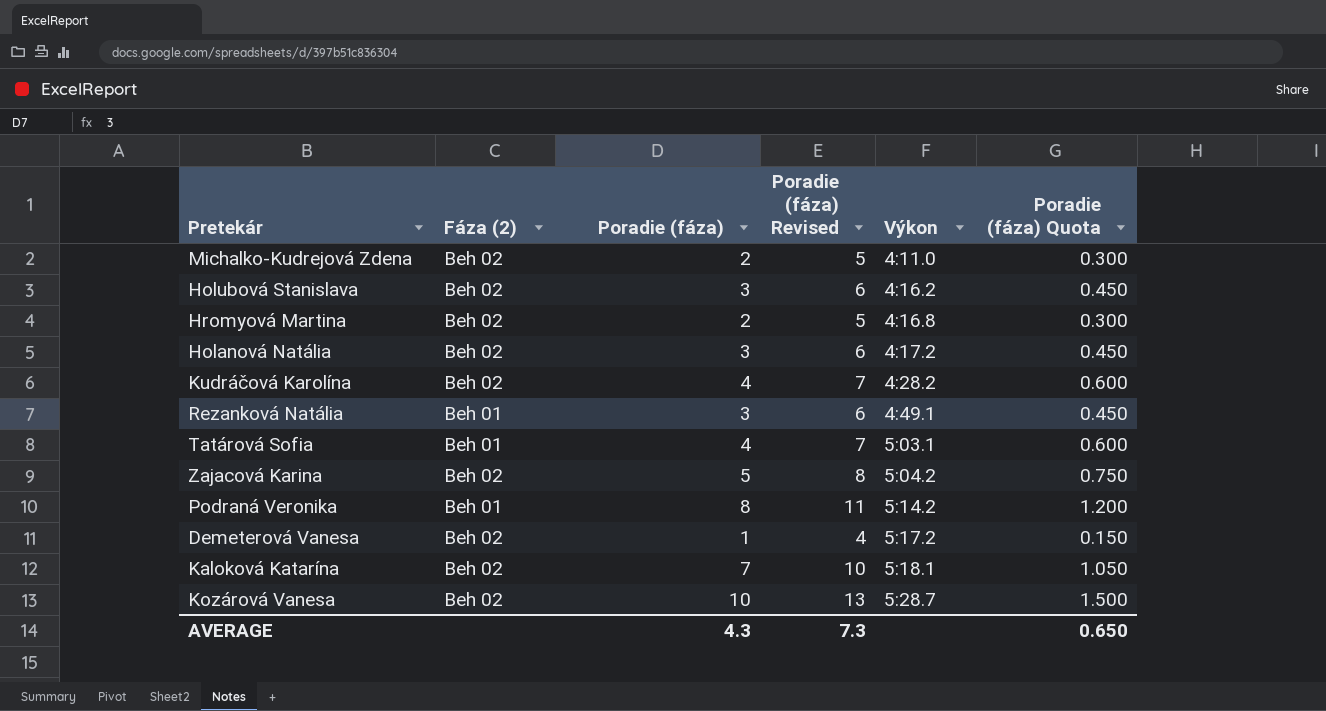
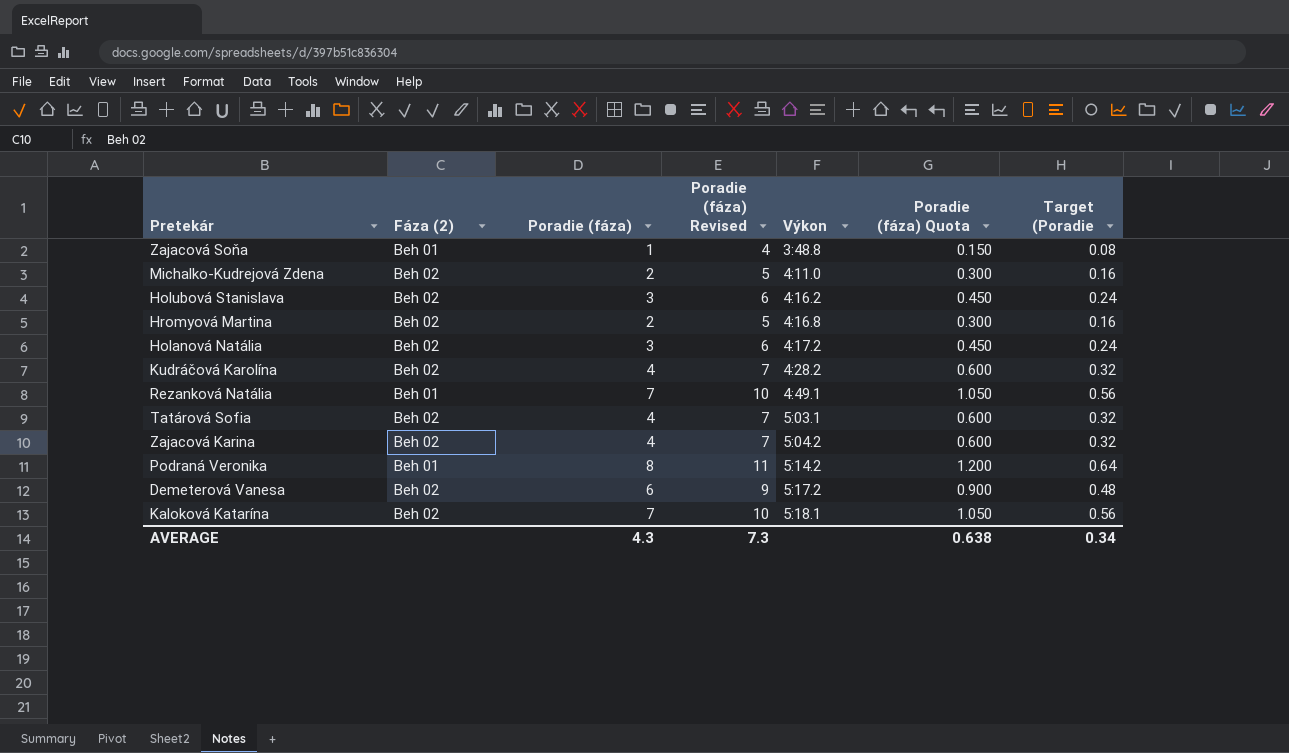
column Target (Poradie | formula: none -> [Poradie (fáza)] * 0.08
row Kozárová Vanesa: Beh 02 | 10 | 13 | 5:28.7 | 1.500 -> none
row Zajacová Soňa: none -> Beh 01 | 1 | 4 | 3:48.8 | 0.150 | 0.08
Rezanková Natália | Poradie (fáza): 3 -> 7
Rezanková Natália | Poradie (fáza) Revised: 6 -> 10
Rezanková Natália | Poradie (fáza) Quota: 0.450 -> 1.050
Tatárová Sofia | Fáza (2): Beh 01 -> Beh 02
Zajacová Karina | Poradie (fáza): 5 -> 4
Zajacová Karina | Poradie (fáza) Revised: 8 -> 7
Zajacová Karina | Poradie (fáza) Quota: 0.750 -> 0.600
Demeterová Vanesa | Poradie (fáza): 1 -> 6
Demeterová Vanesa | Poradie (fáza) Revised: 4 -> 9
Demeterová Vanesa | Poradie (fáza) Quota: 0.150 -> 0.900
AVERAGE | Poradie (fáza) Quota: 0.650 -> 0.638

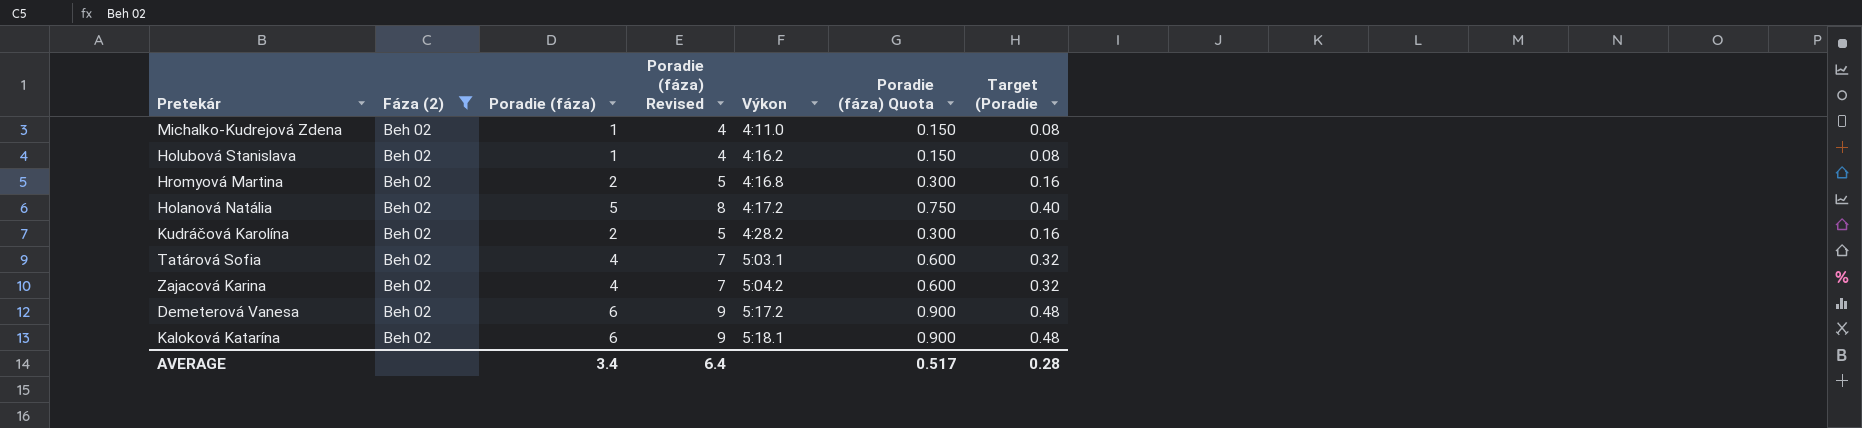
filter: none -> Fáza (2) = Beh 02
Michalko-Kudrejová Zdena | Poradie (fáza): 2 -> 1
Michalko-Kudrejová Zdena | Poradie (fáza) Revised: 5 -> 4
Michalko-Kudrejová Zdena | Poradie (fáza) Quota: 0.300 -> 0.150
Michalko-Kudrejová Zdena | Target (Poradie: 0.16 -> 0.08
Holubová Stanislava | Poradie (fáza): 3 -> 1
Holubová Stanislava | Poradie (fáza) Revised: 6 -> 4
Holubová Stanislava | Poradie (fáza) Quota: 0.450 -> 0.150
Holubová Stanislava | Target (Poradie: 0.24 -> 0.08
Holanová Natália | Poradie (fáza): 3 -> 5
Holanová Natália | Poradie (fáza) Revised: 6 -> 8
Holanová Natália | Poradie (fáza) Quota: 0.450 -> 0.750
Holanová Natália | Target (Poradie: 0.24 -> 0.40
Kudráčová Karolína | Poradie (fáza): 4 -> 2
Kudráčová Karolína | Poradie (fáza) Revised: 7 -> 5
Kudráčová Karolína | Poradie (fáza) Quota: 0.600 -> 0.300
Kudráčová Karolína | Target (Poradie: 0.32 -> 0.16
Kaloková Katarína | Poradie (fáza): 7 -> 6
Kaloková Katarína | Poradie (fáza) Revised: 10 -> 9
Kaloková Katarína | Poradie (fáza) Quota: 1.050 -> 0.900
Kaloková Katarína | Target (Poradie: 0.56 -> 0.48
AVERAGE | Poradie (fáza): 4.3 -> 3.4
AVERAGE | Poradie (fáza) Revised: 7.3 -> 6.4
AVERAGE | Poradie (fáza) Quota: 0.638 -> 0.517
AVERAGE | Target (Poradie: 0.34 -> 0.28

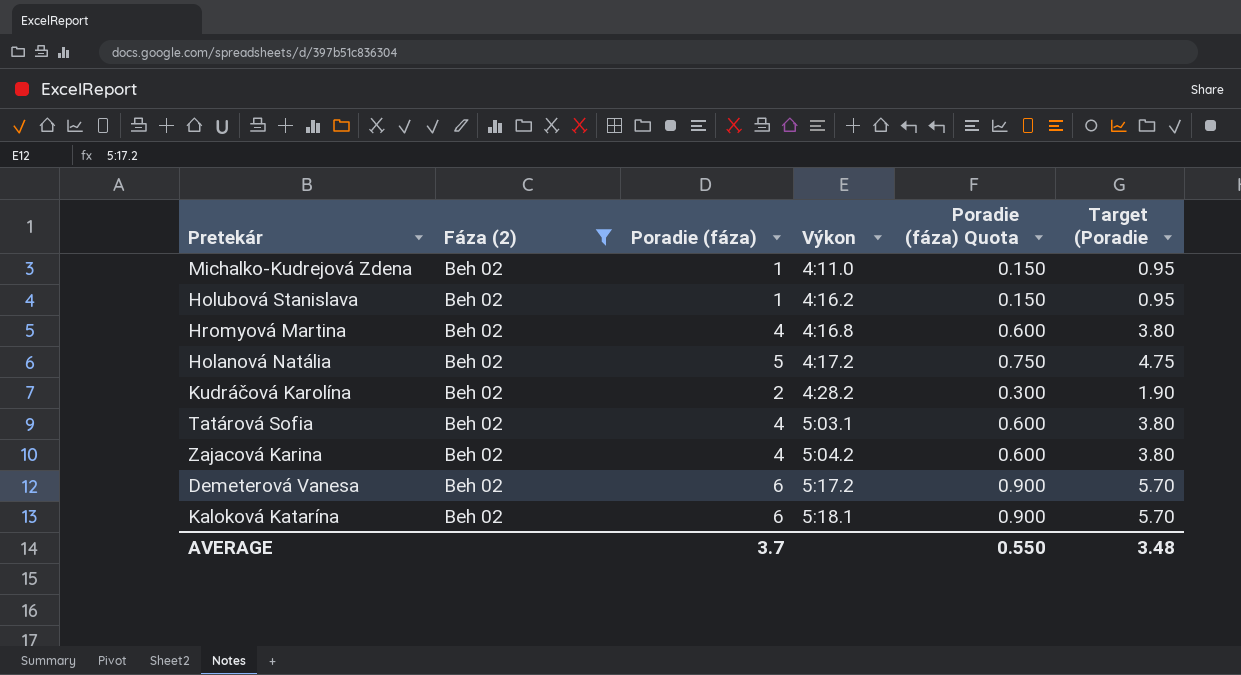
column Poradie (fáza) Revised | formula: [Poradie (fáza)] + 3 -> none
column Target (Poradie | formula: [Poradie (fáza)] * 0.08 -> [Poradie (fáza)] * 0.95
Hromyová Martina | Poradie (fáza): 2 -> 4
Hromyová Martina | Poradie (fáza) Quota: 0.300 -> 0.600
AVERAGE | Poradie (fáza): 3.4 -> 3.7
AVERAGE | Poradie (fáza) Quota: 0.517 -> 0.550
AVERAGE | Target (Poradie: 0.28 -> 3.48

